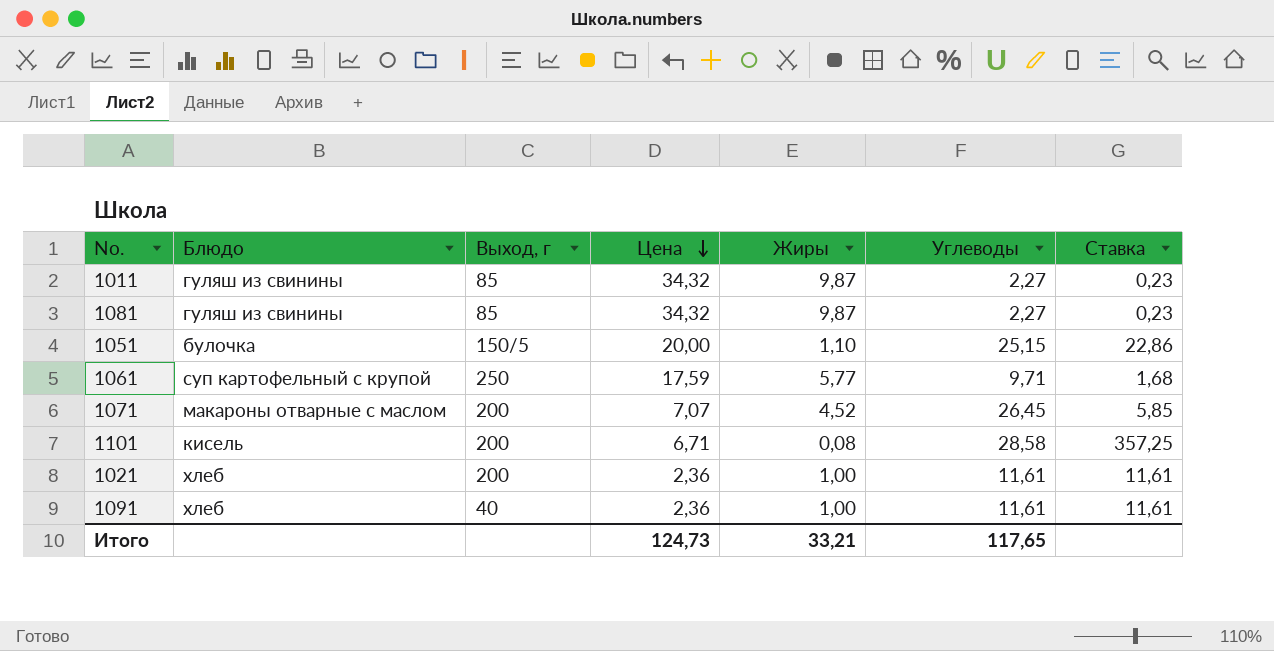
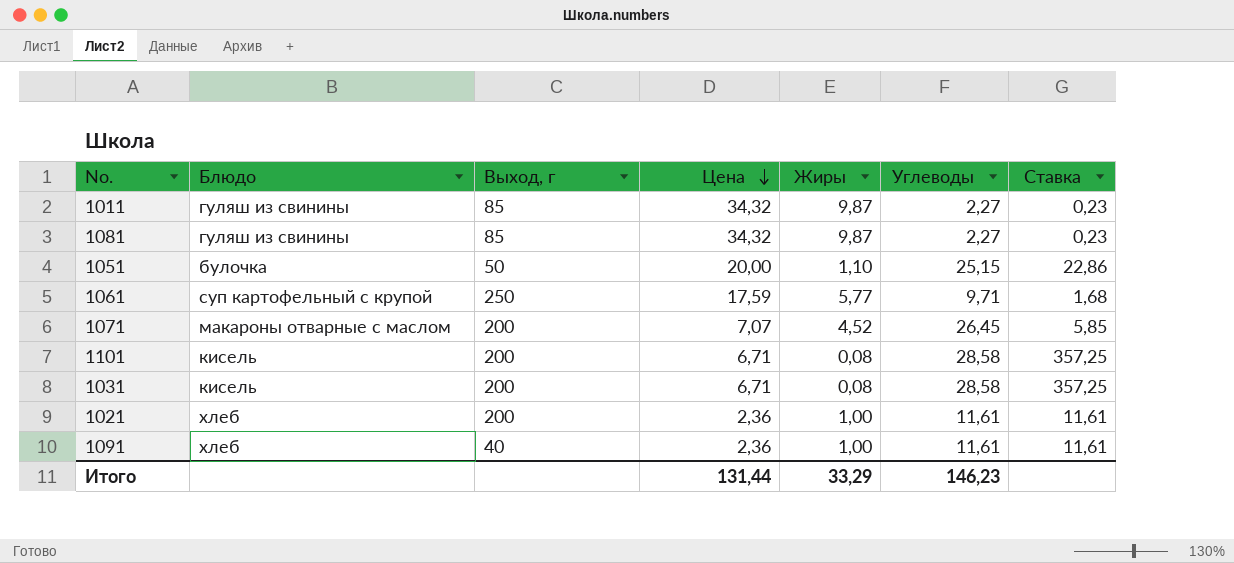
1051 | Выход, г: 150/5 -> 50
row 1031: none -> кисель | 200 | 6,71 | 0,08 | 28,58 | 357,25
Итого | Цена: 124,73 -> 131,44
Итого | Жиры: 33,21 -> 33,29
Итого | Углеводы: 117,65 -> 146,23

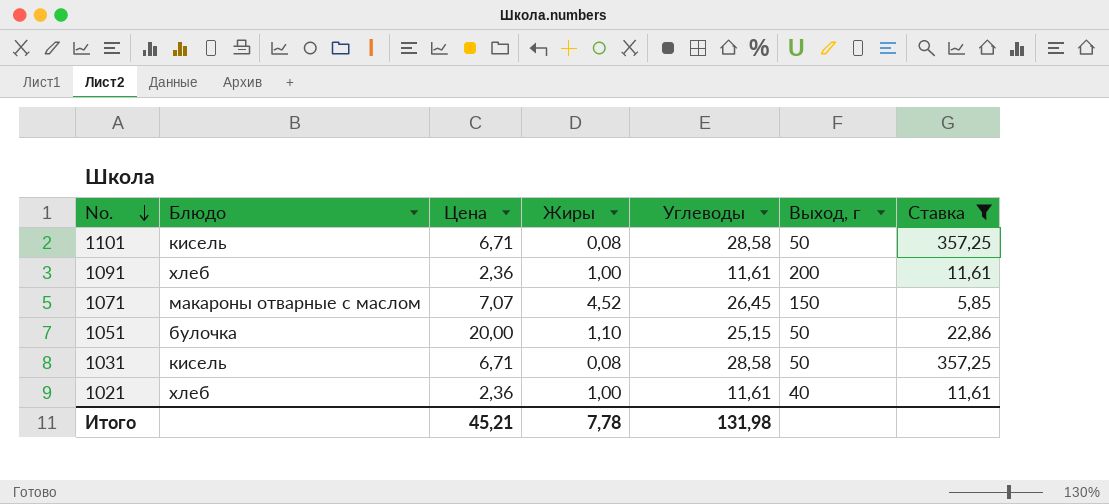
filter: none -> Ставка >= 5,85
row order: Цена descending -> No. descending
column Выход, г | position: 3 -> 6
1101 | Выход, г: 200 -> 50
1091 | Выход, г: 40 -> 200
1071 | Выход, г: 200 -> 150
1031 | Выход, г: 200 -> 50
1021 | Выход, г: 200 -> 40
Итого | Цена: 131,44 -> 45,21
Итого | Жиры: 33,29 -> 7,78
Итого | Углеводы: 146,23 -> 131,98

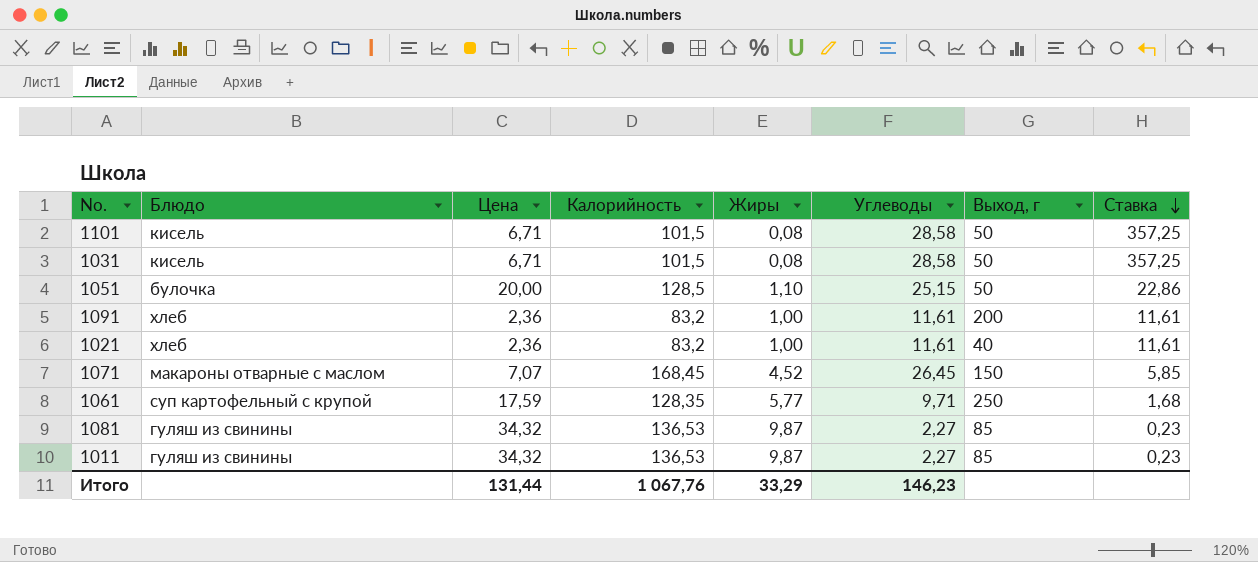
filter: Ставка >= 5,85 -> none
row order: No. descending -> Ставка descending
column Калорийность | position: none -> 4
Итого | Цена: 45,21 -> 131,44
Итого | Жиры: 7,78 -> 33,29
Итого | Углеводы: 131,98 -> 146,23

